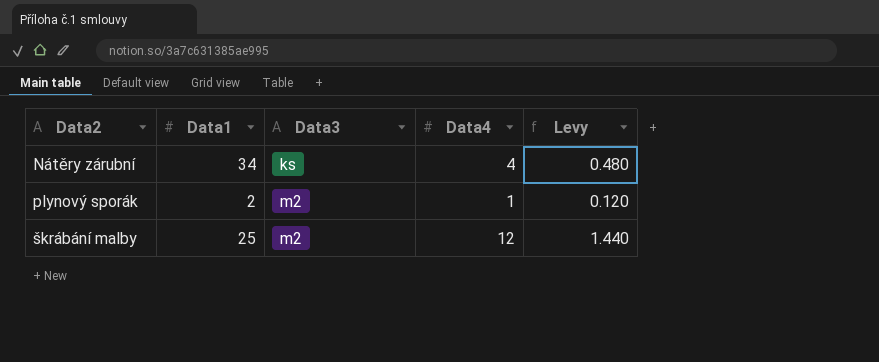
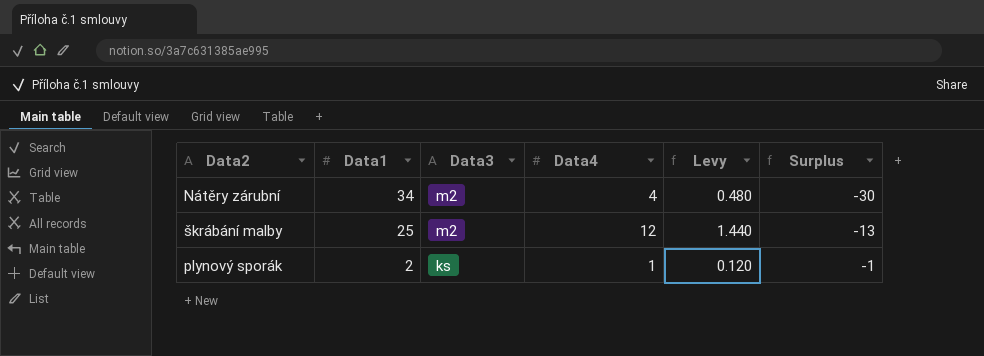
row order: Data2 ascending -> Data1 descending
column Surplus | formula: none -> [Data4] - [Data1]
Nátěry zárubní | Data3: ks -> m2
plynový sporák | Data3: m2 -> ks

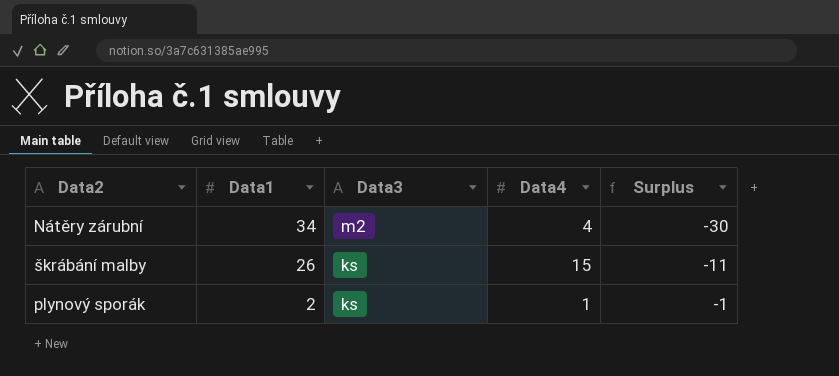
column Levy | formula: [Data4] * 0.12 -> none
škrábání malby | Data1: 25 -> 26
škrábání malby | Data3: m2 -> ks
škrábání malby | Data4: 12 -> 15
škrábání malby | Surplus: -13 -> -11

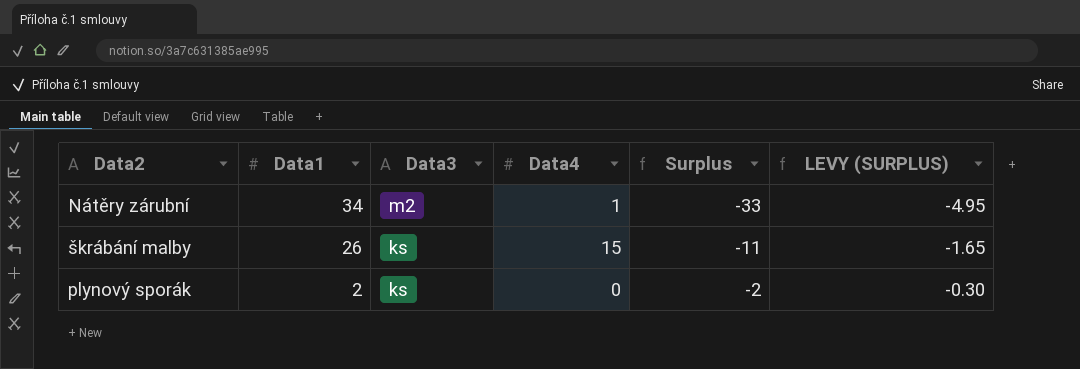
column LEVY (SURPLUS) | formula: none -> [Surplus] * 0.15
Nátěry zárubní | Data4: 4 -> 1
Nátěry zárubní | Surplus: -30 -> -33
plynový sporák | Data4: 1 -> 0
plynový sporák | Surplus: -1 -> -2

